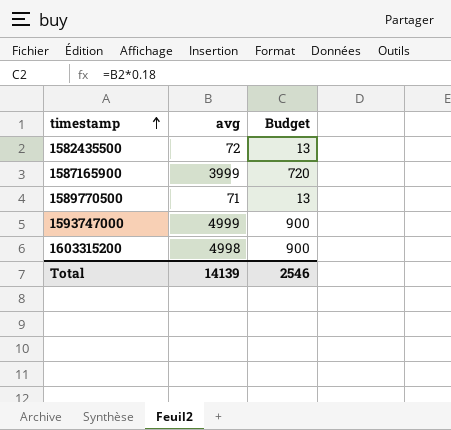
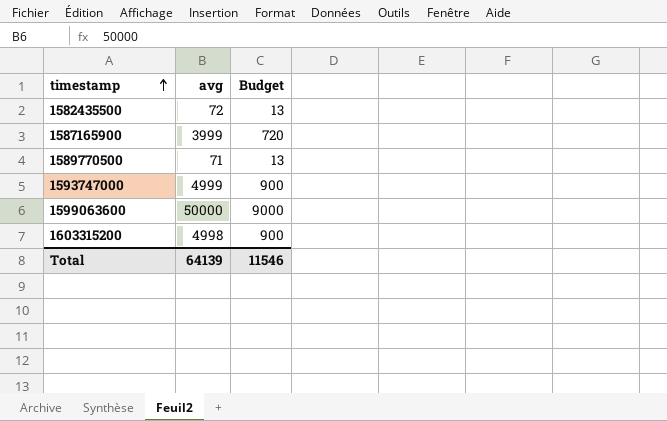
row 1599063600: none -> 50000 | 9000
Total | avg: 14139 -> 64139
Total | Budget: 2546 -> 11546

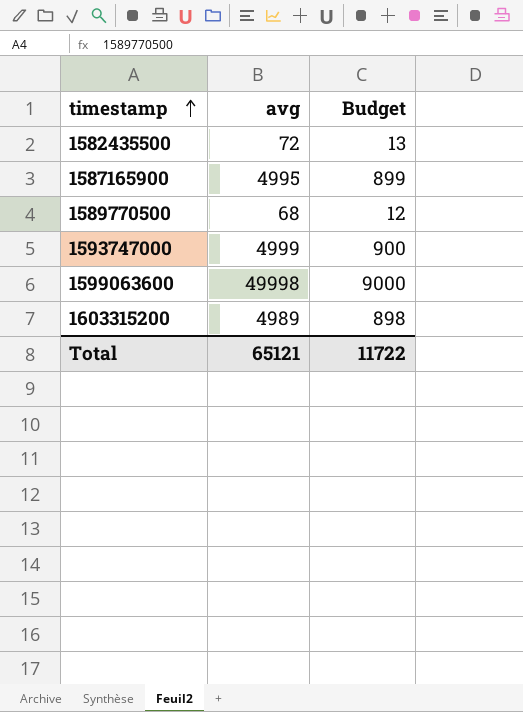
1587165900 | avg: 3999 -> 4995
1587165900 | Budget: 720 -> 899
1589770500 | avg: 71 -> 68
1589770500 | Budget: 13 -> 12
1599063600 | avg: 50000 -> 49998
1603315200 | avg: 4998 -> 4989
1603315200 | Budget: 900 -> 898
Total | avg: 64139 -> 65121
Total | Budget: 11546 -> 11722

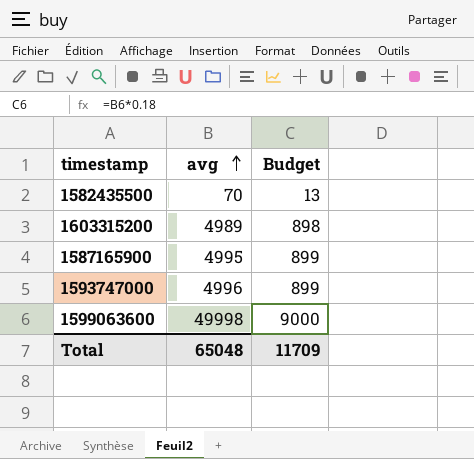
row order: timestamp ascending -> avg ascending
row 1589770500: 68 | 12 -> none
1582435500 | avg: 72 -> 70
1593747000 | avg: 4999 -> 4996
1593747000 | Budget: 900 -> 899
Total | avg: 65121 -> 65048
Total | Budget: 11722 -> 11709

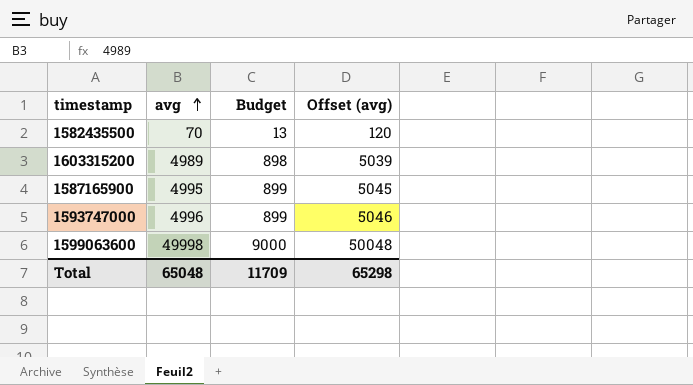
column Offset (avg) | formula: none -> [avg] + 50

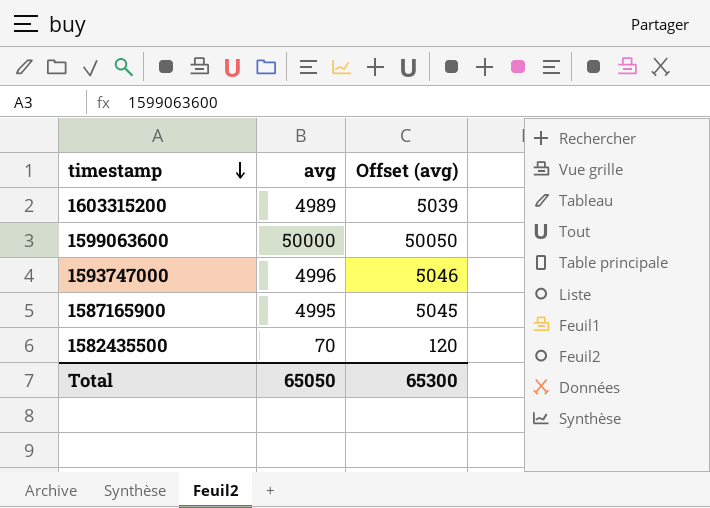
row order: avg ascending -> timestamp descending
column Budget | formula: [avg] * 0.18 -> none
1599063600 | avg: 49998 -> 50000
1599063600 | Offset (avg): 50048 -> 50050
Total | avg: 65048 -> 65050
Total | Offset (avg): 65298 -> 65300

